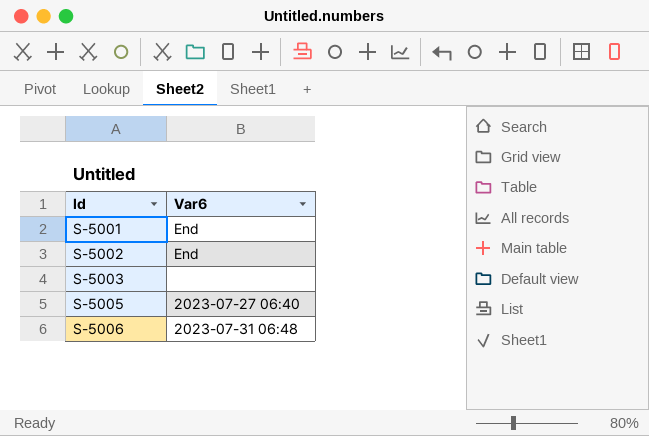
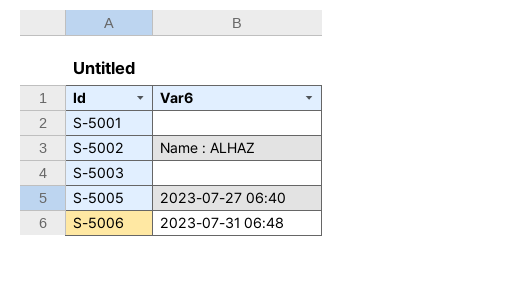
S-5001 | Var6: End -> none
S-5002 | Var6: End -> Name : ALHAZ

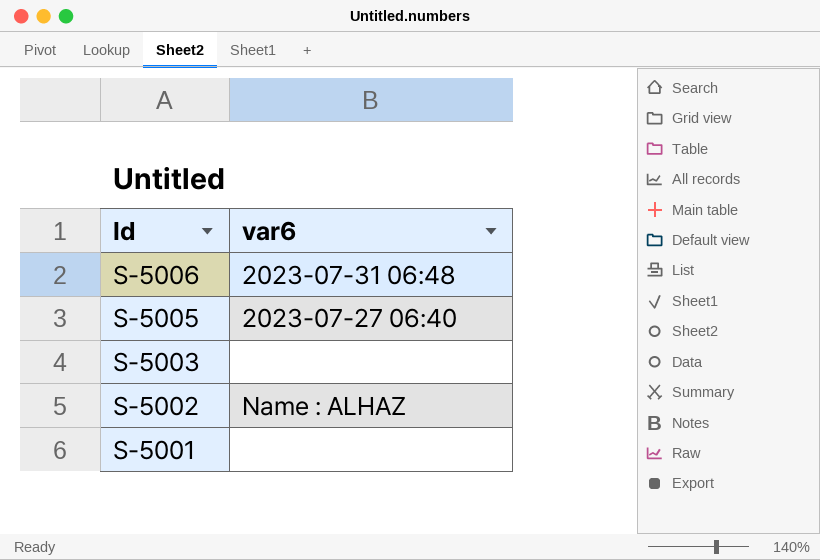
row order: Id ascending -> Id descending
column name: Var6 -> var6

